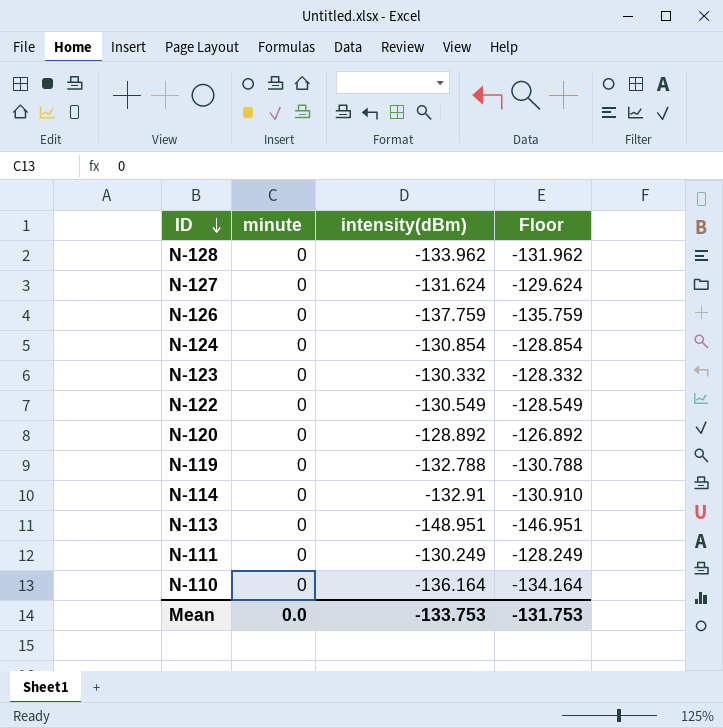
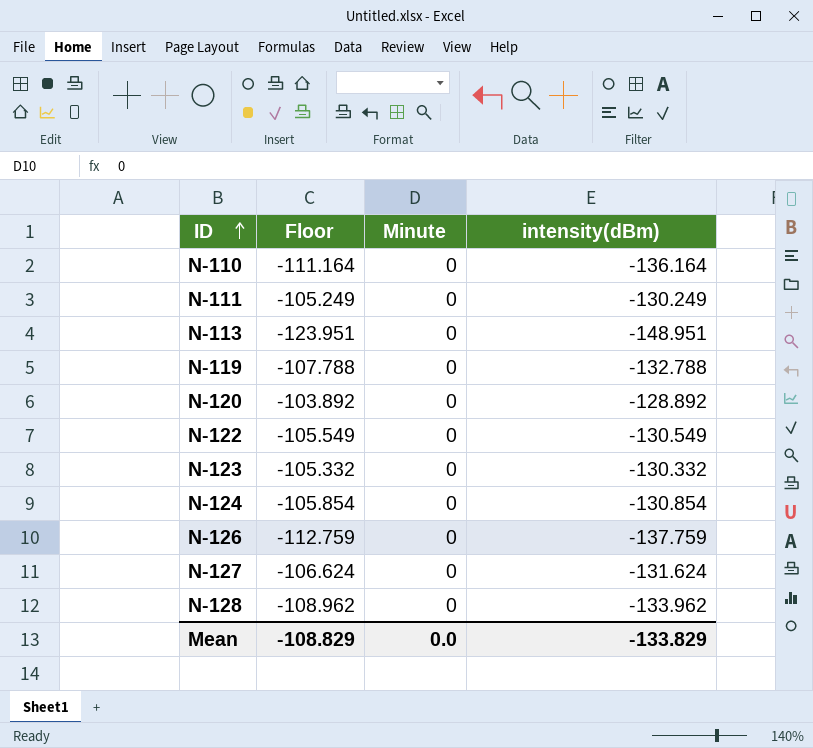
row order: ID descending -> ID ascending
column Floor | formula: [intensity(dBm)] + 2 -> [intensity(dBm)] + 25
column Floor | position: 4 -> 2
column name: minute -> Minute
row N-114: 0 | -132.91 | -130.910 -> none
Mean | Floor: -131.753 -> -108.829
Mean | intensity(dBm): -133.753 -> -133.829

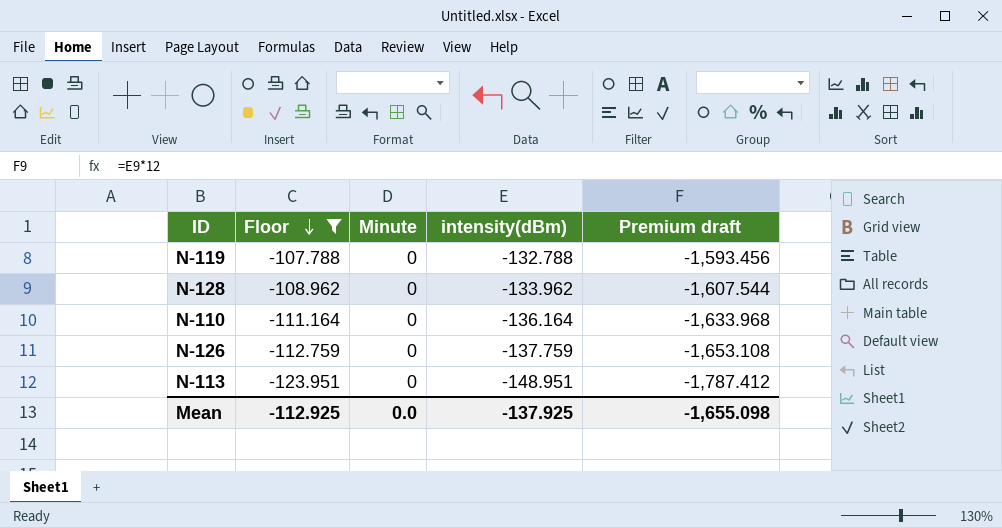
filter: none -> Floor <= -107.788
row order: ID ascending -> Floor descending
column Premium draft | formula: none -> [intensity(dBm)] * 12
Mean | Floor: -108.829 -> -112.925
Mean | intensity(dBm): -133.829 -> -137.925

